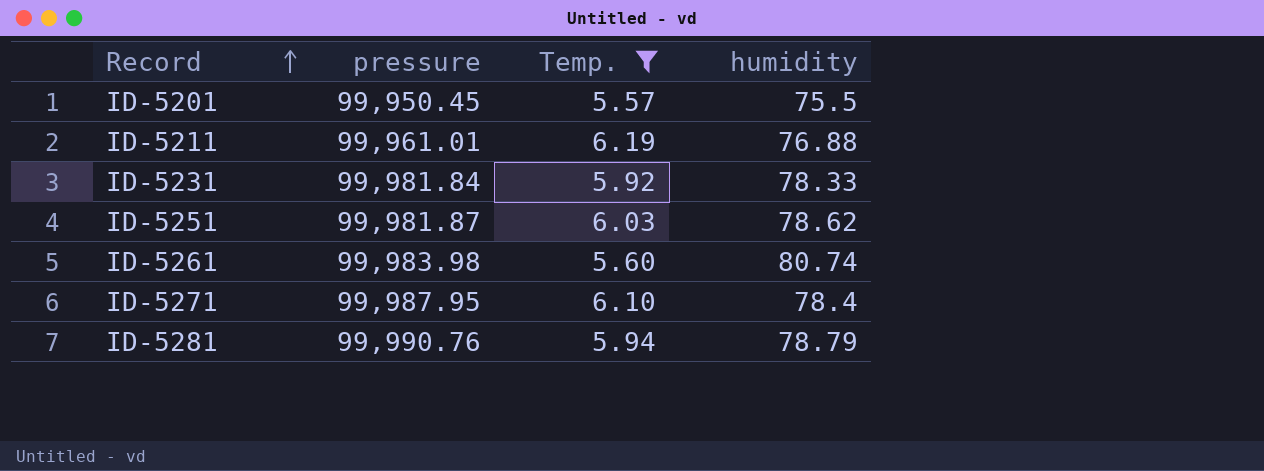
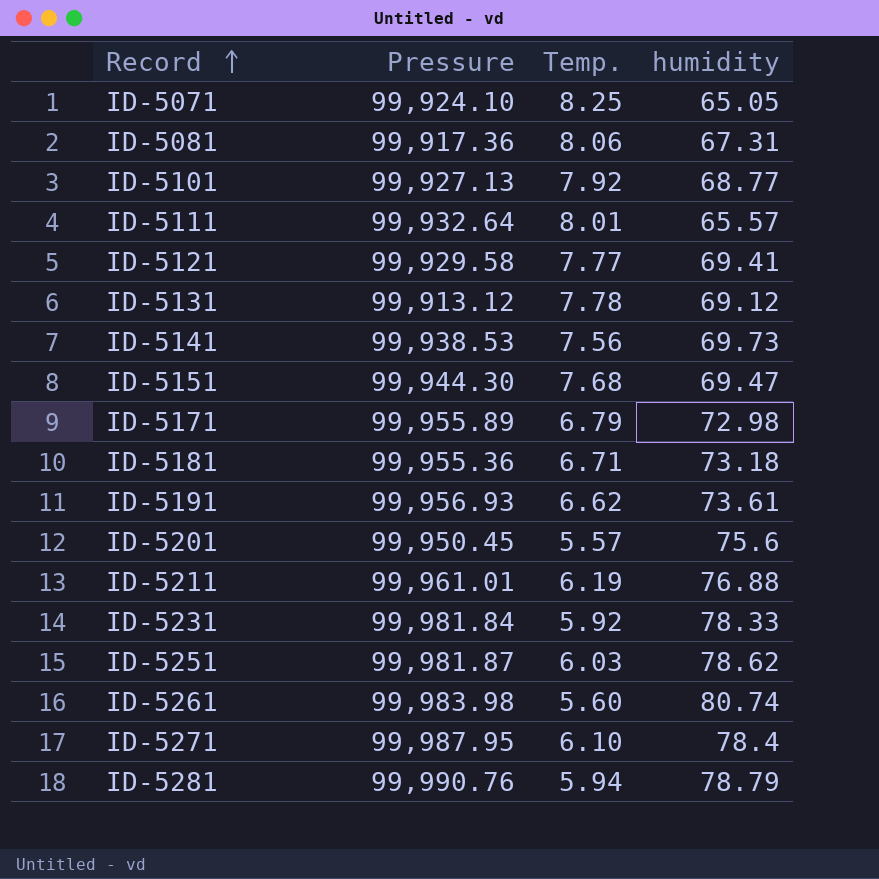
filter: Temp. <= 6.19 -> none
column name: pressure -> Pressure
ID-5201 | humidity: 75.5 -> 75.6

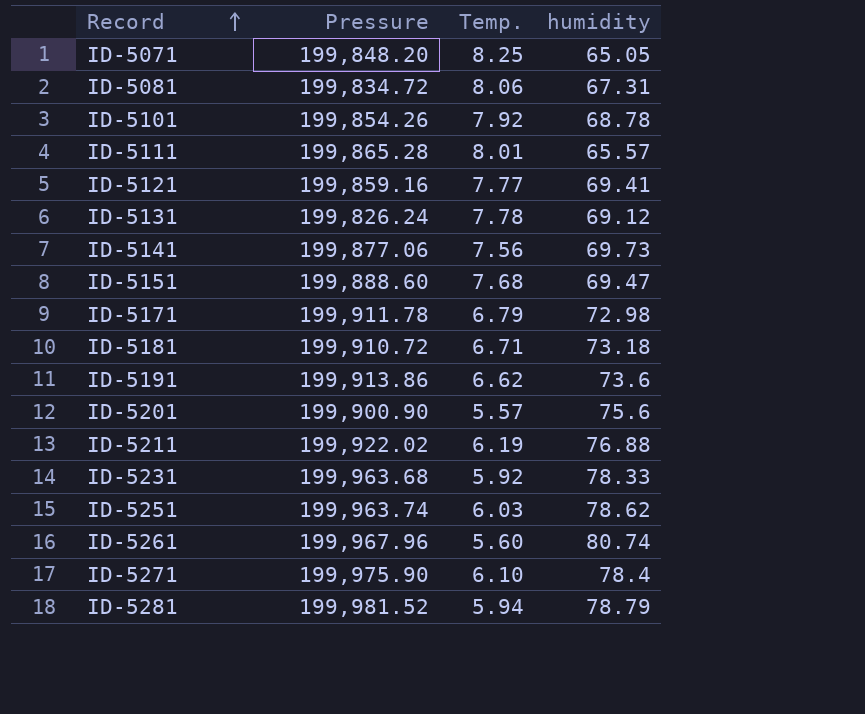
ID-5071 | Pressure: 99,924.10 -> 199,848.20
ID-5081 | Pressure: 99,917.36 -> 199,834.72
ID-5101 | Pressure: 99,927.13 -> 199,854.26
ID-5101 | humidity: 68.77 -> 68.78
ID-5111 | Pressure: 99,932.64 -> 199,865.28
ID-5121 | Pressure: 99,929.58 -> 199,859.16
ID-5131 | Pressure: 99,913.12 -> 199,826.24
ID-5141 | Pressure: 99,938.53 -> 199,877.06
ID-5151 | Pressure: 99,944.30 -> 199,888.60
ID-5171 | Pressure: 99,955.89 -> 199,911.78
ID-5181 | Pressure: 99,955.36 -> 199,910.72
ID-5191 | Pressure: 99,956.93 -> 199,913.86
ID-5191 | humidity: 73.61 -> 73.6
ID-5201 | Pressure: 99,950.45 -> 199,900.90
ID-5211 | Pressure: 99,961.01 -> 199,922.02
ID-5231 | Pressure: 99,981.84 -> 199,963.68
ID-5251 | Pressure: 99,981.87 -> 199,963.74
ID-5261 | Pressure: 99,983.98 -> 199,967.96
ID-5271 | Pressure: 99,987.95 -> 199,975.90
ID-5281 | Pressure: 99,990.76 -> 199,981.52

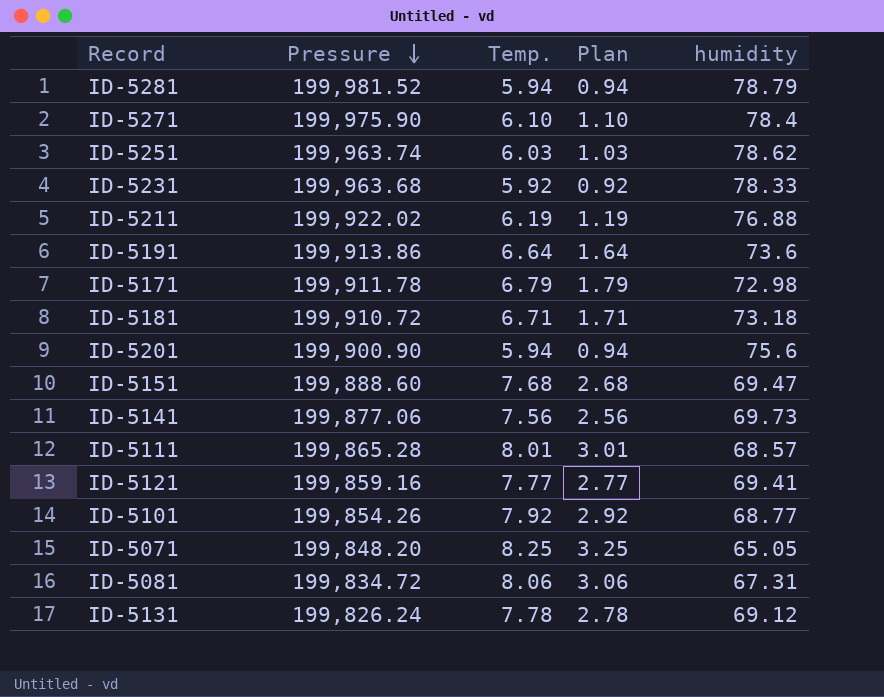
row order: Record ascending -> Pressure descending
column Plan | formula: none -> [Temp.] - 5
row ID-5261: 199,967.96 | 5.60 | 80.74 -> none
ID-5191 | Temp.: 6.62 -> 6.64
ID-5201 | Temp.: 5.57 -> 5.94
ID-5111 | humidity: 65.57 -> 68.57
ID-5101 | humidity: 68.78 -> 68.77

